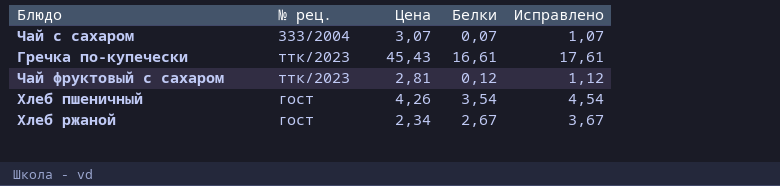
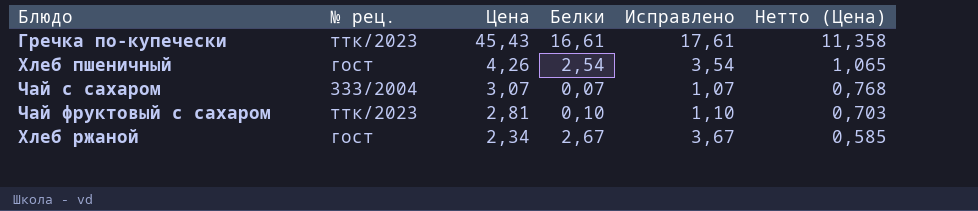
row order: none -> Цена descending
column Нетто (Цена) | formula: none -> [Цена] * 0,25
Хлеб пшеничный | Белки: 3,54 -> 2,54
Хлеб пшеничный | Исправлено: 4,54 -> 3,54
Чай фруктовый с сахаром | Белки: 0,12 -> 0,10
Чай фруктовый с сахаром | Исправлено: 1,12 -> 1,10

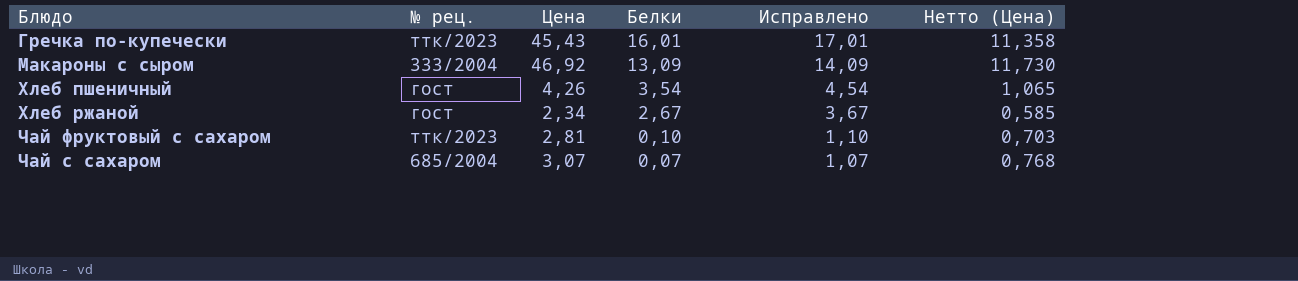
row order: Цена descending -> Белки descending
Гречка по-купечески | Белки: 16,61 -> 16,01
Гречка по-купечески | Исправлено: 17,61 -> 17,01
row Макароны с сыром: none -> 333/2004 | 46,92 | 13,09 | 14,09 | 11,730
Хлеб пшеничный | Белки: 2,54 -> 3,54
Хлеб пшеничный | Исправлено: 3,54 -> 4,54
Чай с сахаром | № рец.: 333/2004 -> 685/2004

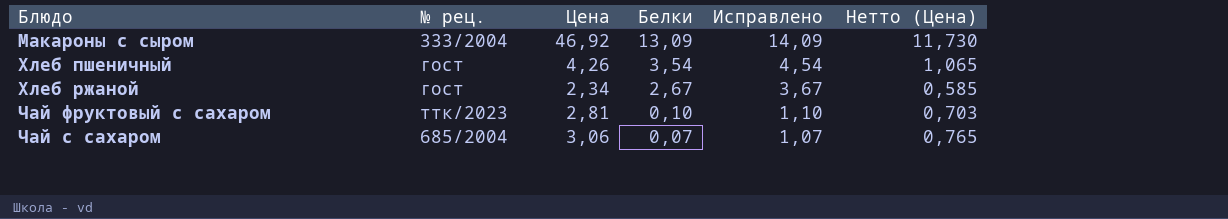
row Гречка по-купечески: ттк/2023 | 45,43 | 16,01 | 17,01 | 11,358 -> none
Чай с сахаром | Цена: 3,07 -> 3,06
Чай с сахаром | Нетто (Цена): 0,768 -> 0,765

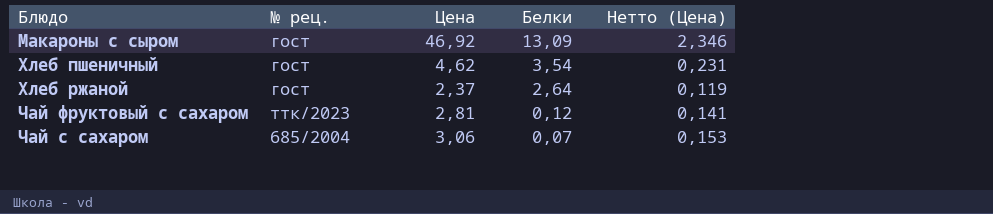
column Исправлено | formula: [Белки] + 1 -> none
column Нетто (Цена) | formula: [Цена] * 0,25 -> [Цена] * 0,05
Макароны с сыром | № рец.: 333/2004 -> гост
Хлеб пшеничный | Цена: 4,26 -> 4,62
Хлеб ржаной | Цена: 2,34 -> 2,37
Хлеб ржаной | Белки: 2,67 -> 2,64
Чай фруктовый с сахаром | Белки: 0,10 -> 0,12

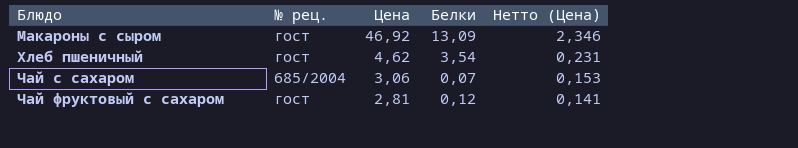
row order: Белки descending -> Блюдо ascending
row Хлеб ржаной: гост | 2,37 | 2,64 | 0,119 -> none
Чай фруктовый с сахаром | № рец.: ттк/2023 -> гост

